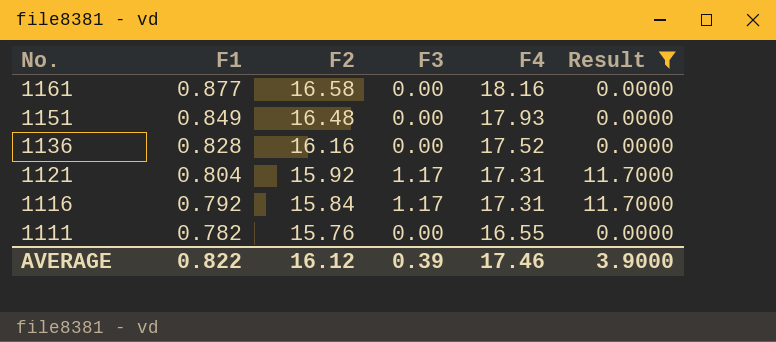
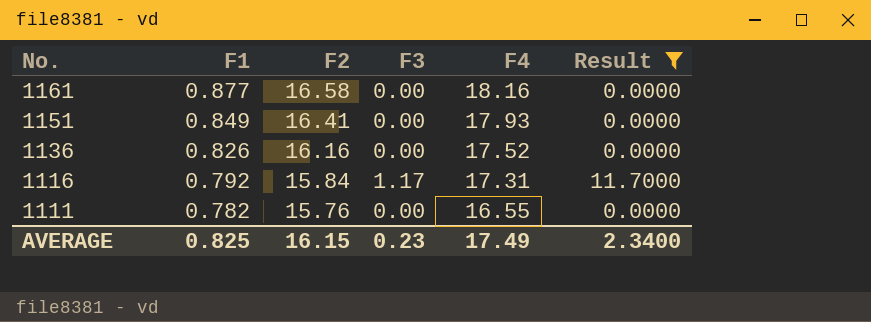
row 1121: 0.804 | 15.92 | 1.17 | 17.31 | 11.7000 -> none
1151 | F2: 16.48 -> 16.41
1136 | F1: 0.828 -> 0.826
AVERAGE | F1: 0.822 -> 0.825
AVERAGE | F2: 16.12 -> 16.15
AVERAGE | F3: 0.39 -> 0.23
AVERAGE | F4: 17.46 -> 17.49
AVERAGE | Result: 3.9000 -> 2.3400

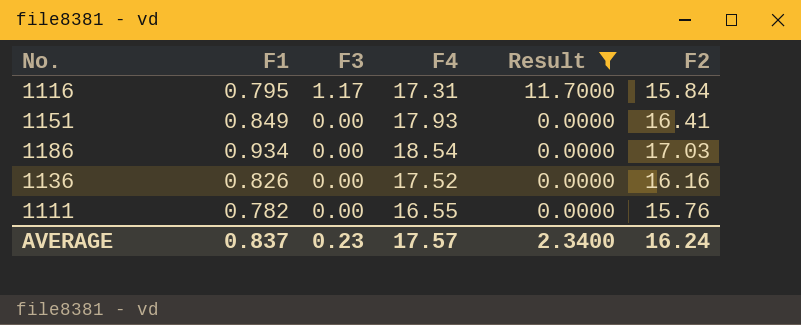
row order: No. descending -> F3 descending
column F2 | position: 3 -> 6
row 1161: 0.877 | 16.58 | 0.00 | 18.16 | 0.0000 -> none
1116 | F1: 0.792 -> 0.795
row 1186: none -> 0.934 | 0.00 | 18.54 | 0.0000 | 17.03
AVERAGE | F1: 0.825 -> 0.837
AVERAGE | F4: 17.49 -> 17.57
AVERAGE | F2: 16.15 -> 16.24

